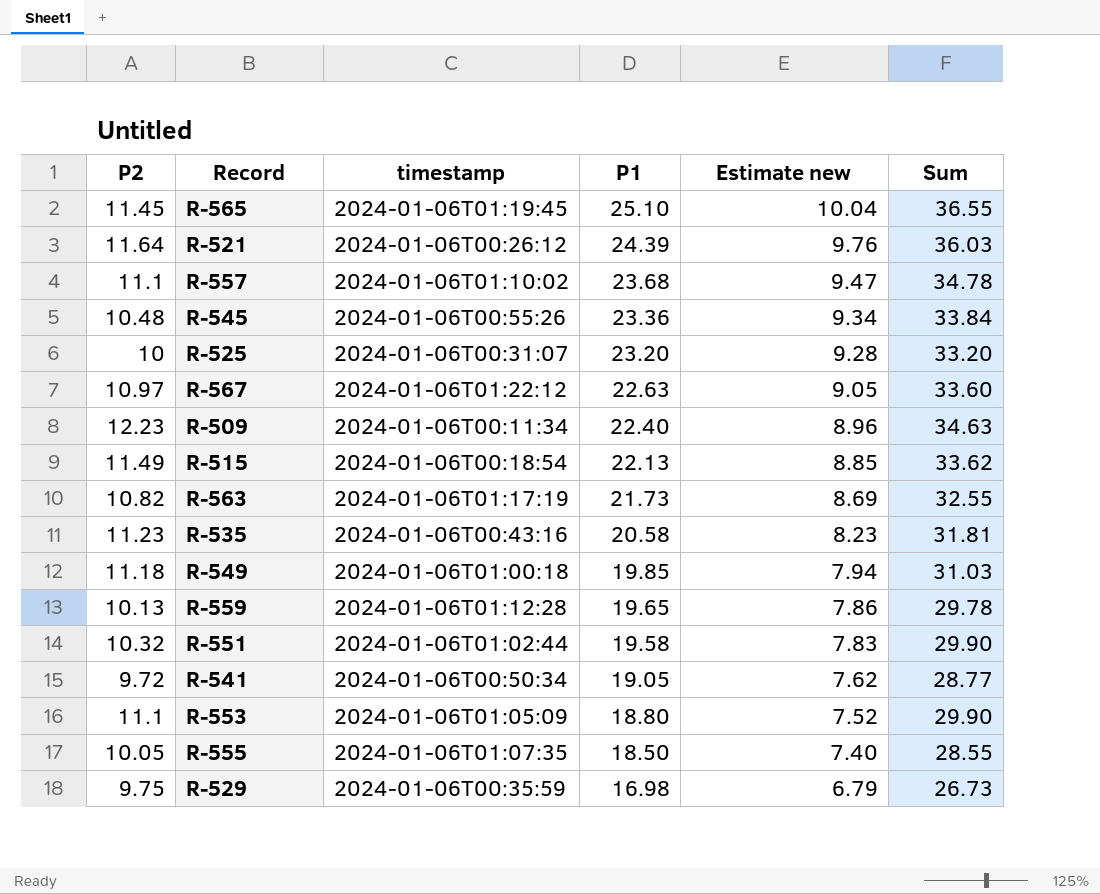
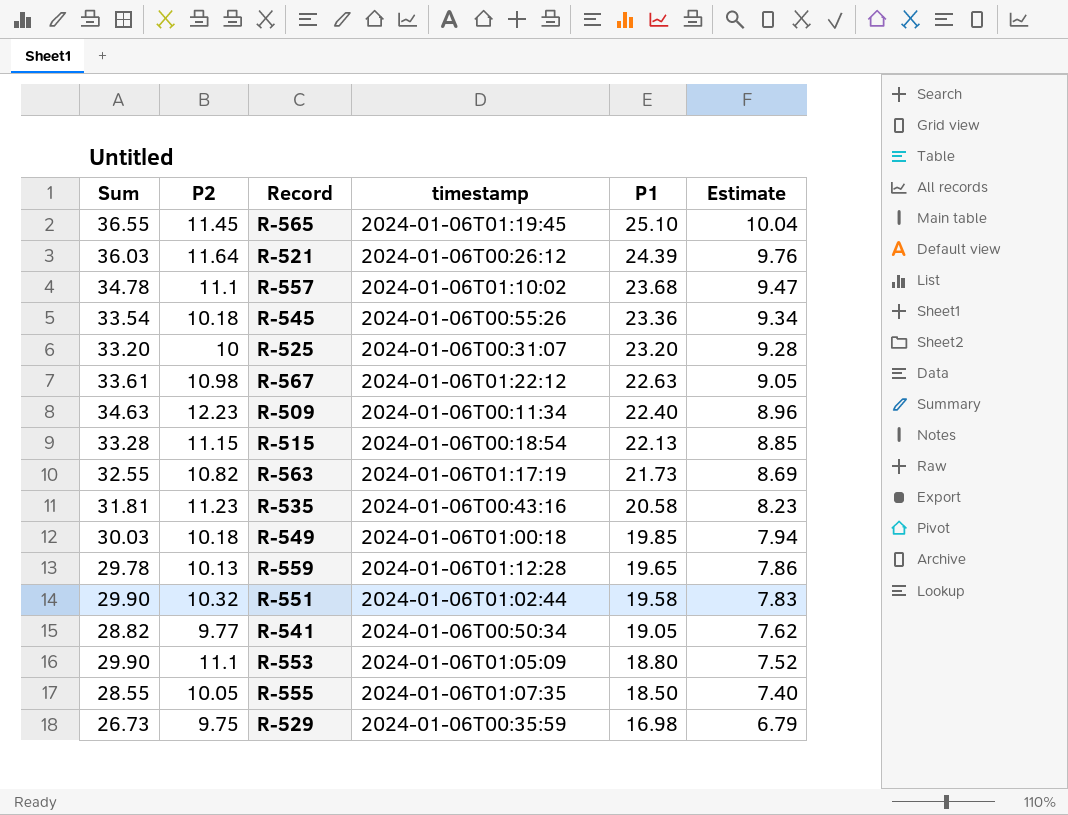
column Sum | position: 6 -> 1
column name: Estimate new -> Estimate
R-545 | Sum: 33.84 -> 33.54
R-545 | P2: 10.48 -> 10.18
R-567 | Sum: 33.60 -> 33.61
R-567 | P2: 10.97 -> 10.98
R-515 | Sum: 33.62 -> 33.28
R-515 | P2: 11.49 -> 11.15
R-549 | Sum: 31.03 -> 30.03
R-549 | P2: 11.18 -> 10.18
R-541 | Sum: 28.77 -> 28.82
R-541 | P2: 9.72 -> 9.77

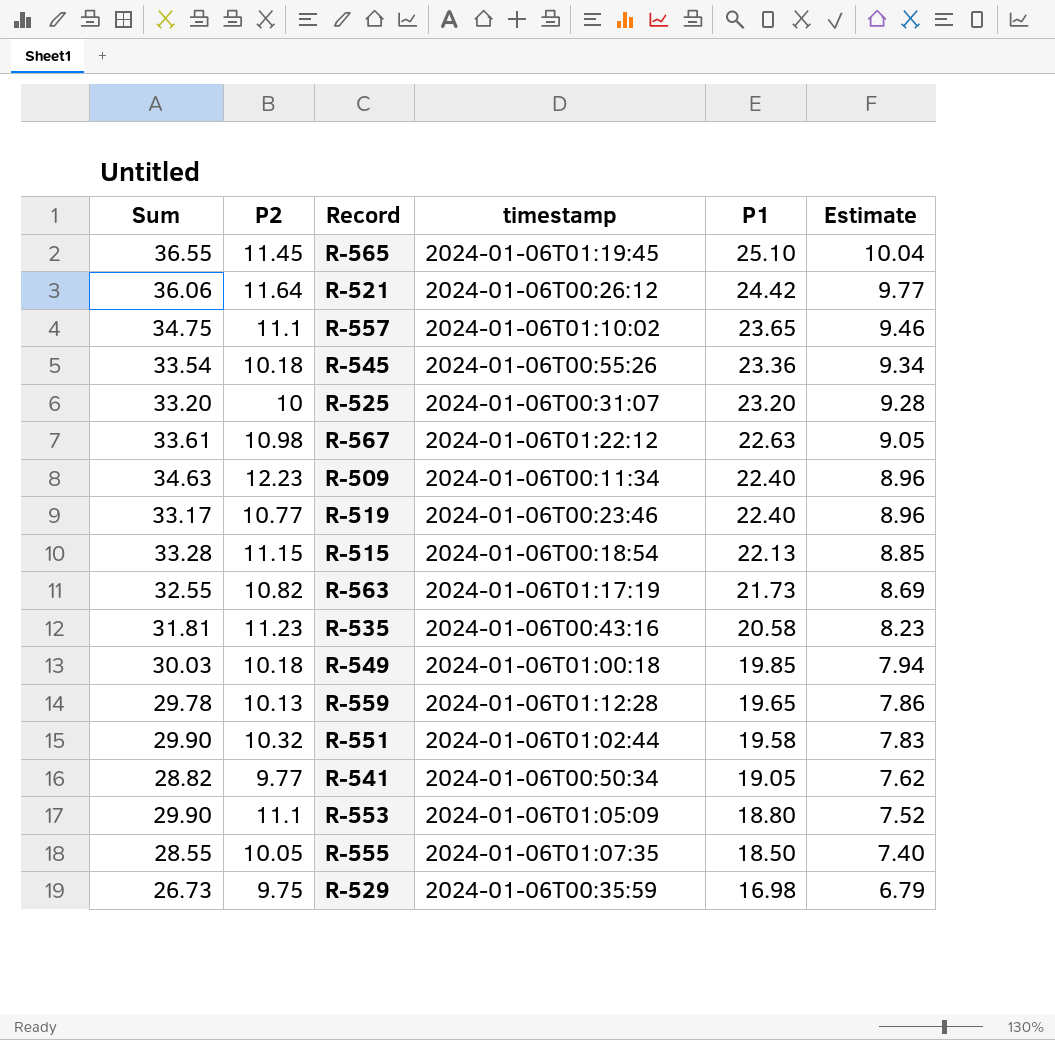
R-521 | Sum: 36.03 -> 36.06
R-521 | P1: 24.39 -> 24.42
R-521 | Estimate: 9.76 -> 9.77
R-557 | Sum: 34.78 -> 34.75
R-557 | P1: 23.68 -> 23.65
R-557 | Estimate: 9.47 -> 9.46
row R-519: none -> 33.17 | 10.77 | 2024-01-06T00:23:46 | 22.40 | 8.96

